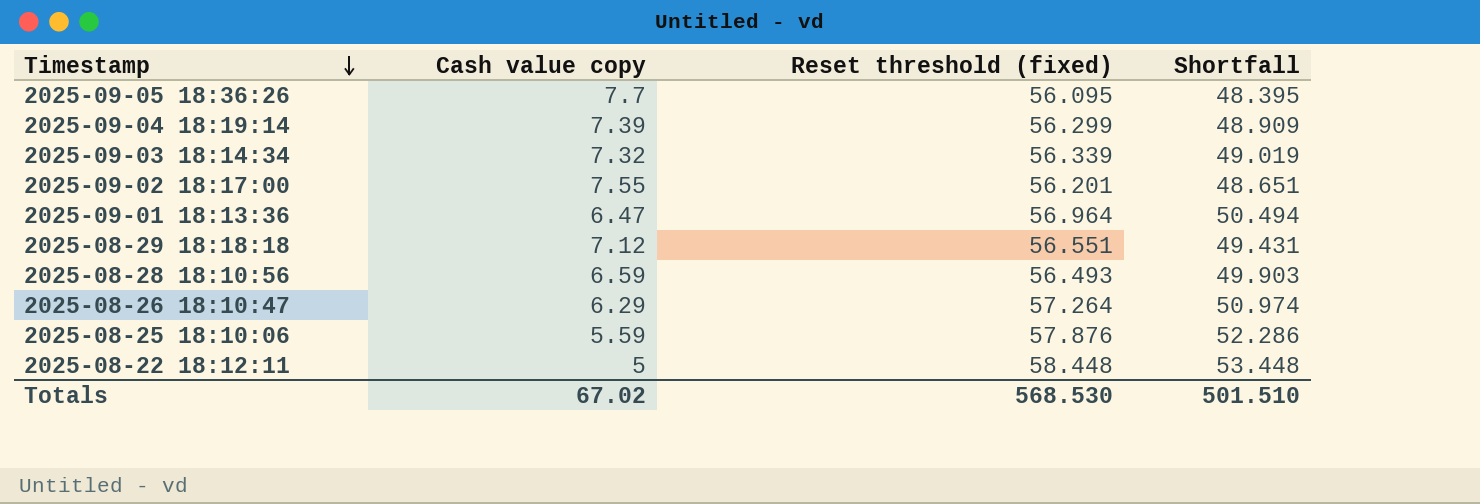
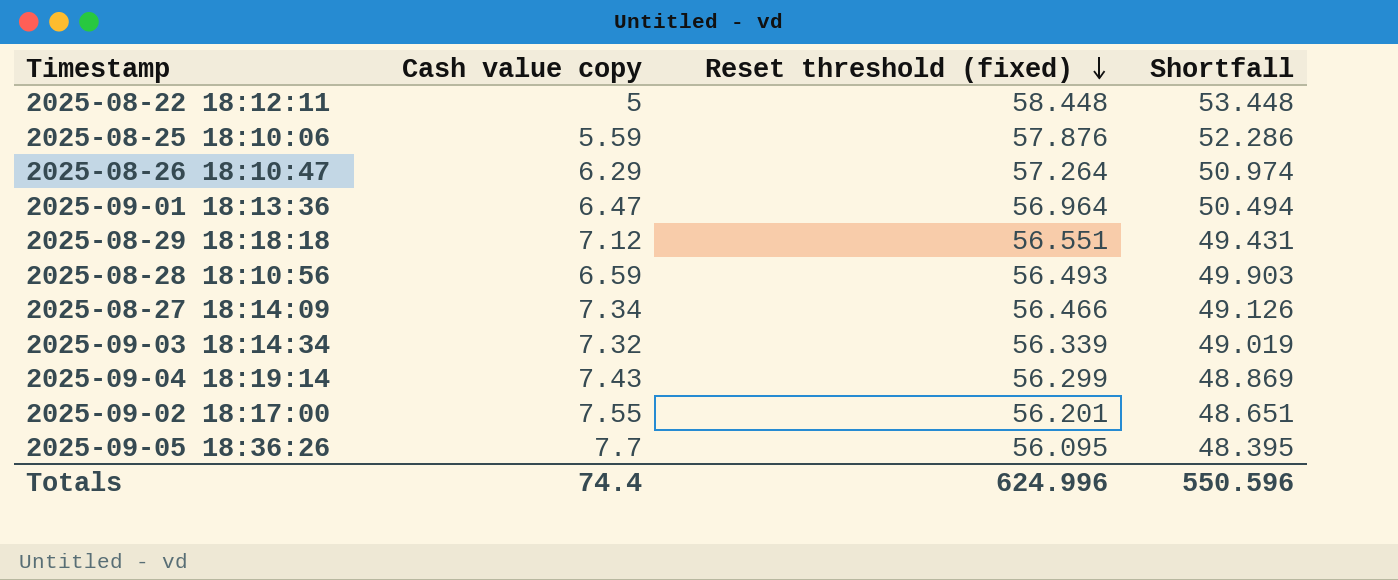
row order: Timestamp descending -> Reset threshold (fixed) descending
row 2025-08-27 18:14:09: none -> 7.34 | 56.466 | 49.126
2025-09-04 18:19:14 | Cash value copy: 7.39 -> 7.43
2025-09-04 18:19:14 | Shortfall: 48.909 -> 48.869
Totals | Cash value copy: 67.02 -> 74.4
Totals | Reset threshold (fixed): 568.530 -> 624.996
Totals | Shortfall: 501.510 -> 550.596

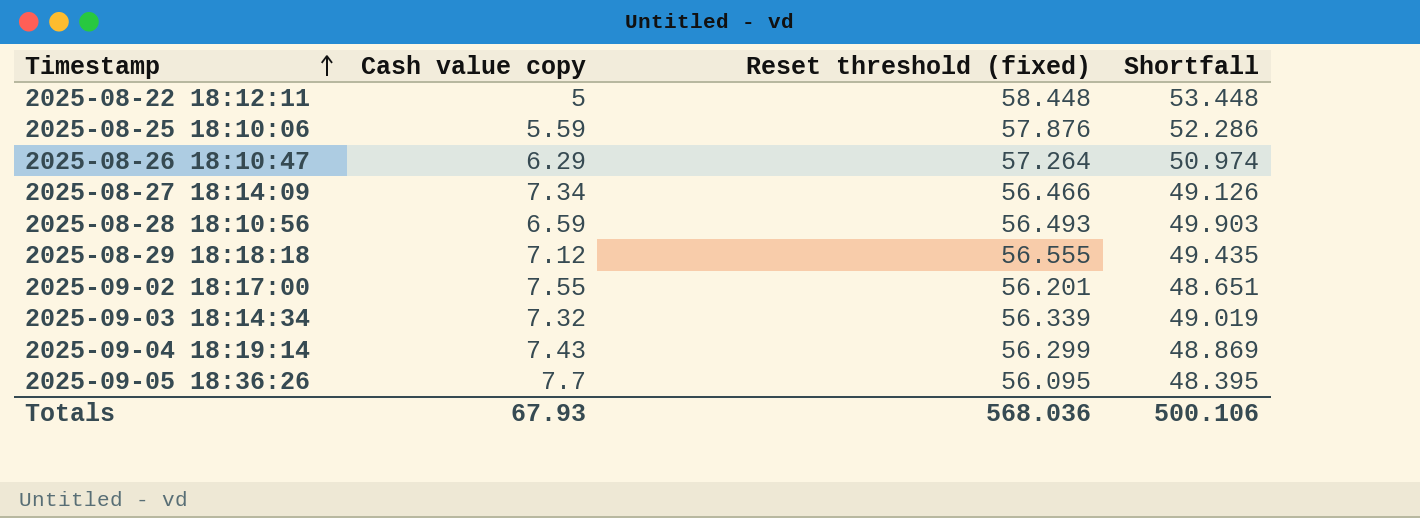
row order: Reset threshold (fixed) descending -> Timestamp ascending
row 2025-09-01 18:13:36: 6.47 | 56.964 | 50.494 -> none
2025-08-29 18:18:18 | Reset threshold (fixed): 56.551 -> 56.555
2025-08-29 18:18:18 | Shortfall: 49.431 -> 49.435
Totals | Cash value copy: 74.4 -> 67.93
Totals | Reset threshold (fixed): 624.996 -> 568.036
Totals | Shortfall: 550.596 -> 500.106

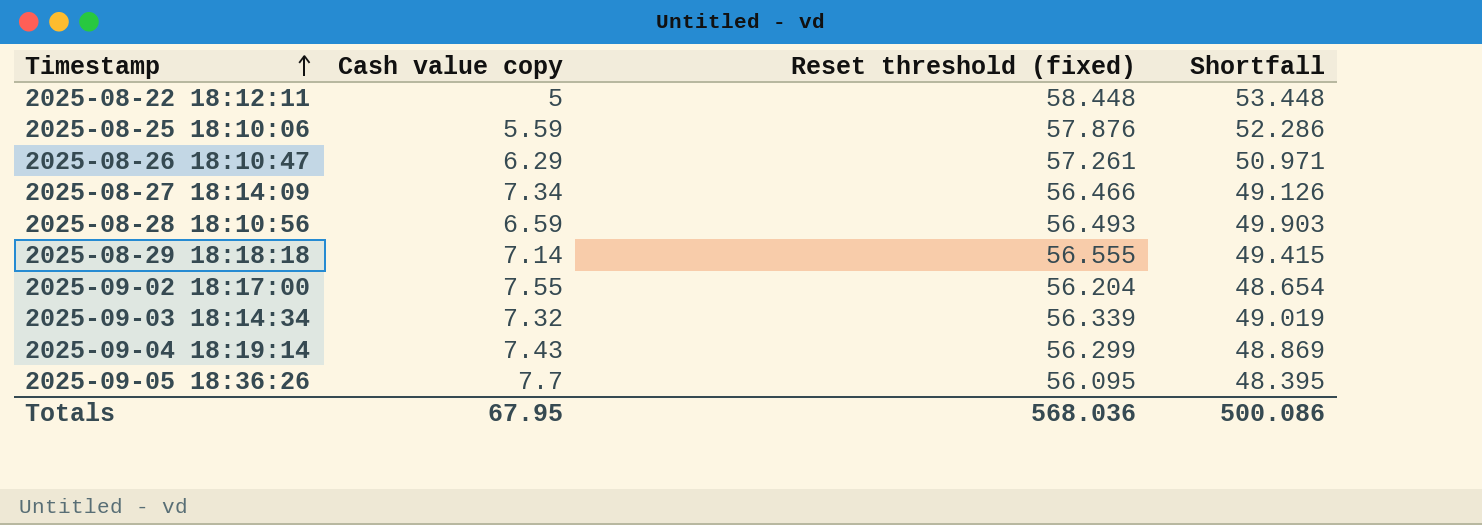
2025-08-26 18:10:47 | Reset threshold (fixed): 57.264 -> 57.261
2025-08-26 18:10:47 | Shortfall: 50.974 -> 50.971
2025-08-29 18:18:18 | Cash value copy: 7.12 -> 7.14
2025-08-29 18:18:18 | Shortfall: 49.435 -> 49.415
2025-09-02 18:17:00 | Reset threshold (fixed): 56.201 -> 56.204
2025-09-02 18:17:00 | Shortfall: 48.651 -> 48.654
Totals | Cash value copy: 67.93 -> 67.95
Totals | Shortfall: 500.106 -> 500.086

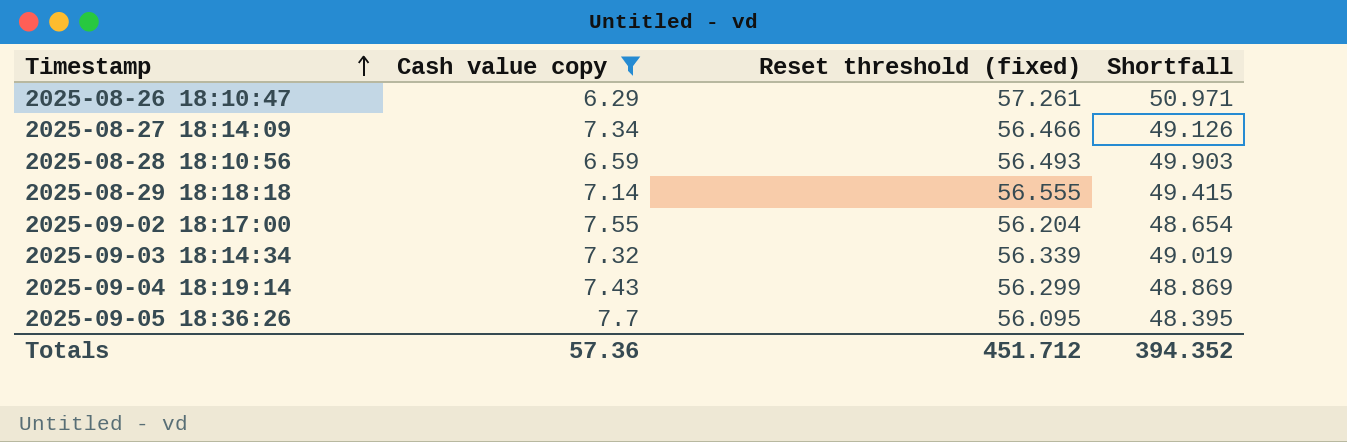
filter: none -> Cash value copy >= 6.29
Totals | Cash value copy: 67.95 -> 57.36
Totals | Reset threshold (fixed): 568.036 -> 451.712
Totals | Shortfall: 500.086 -> 394.352

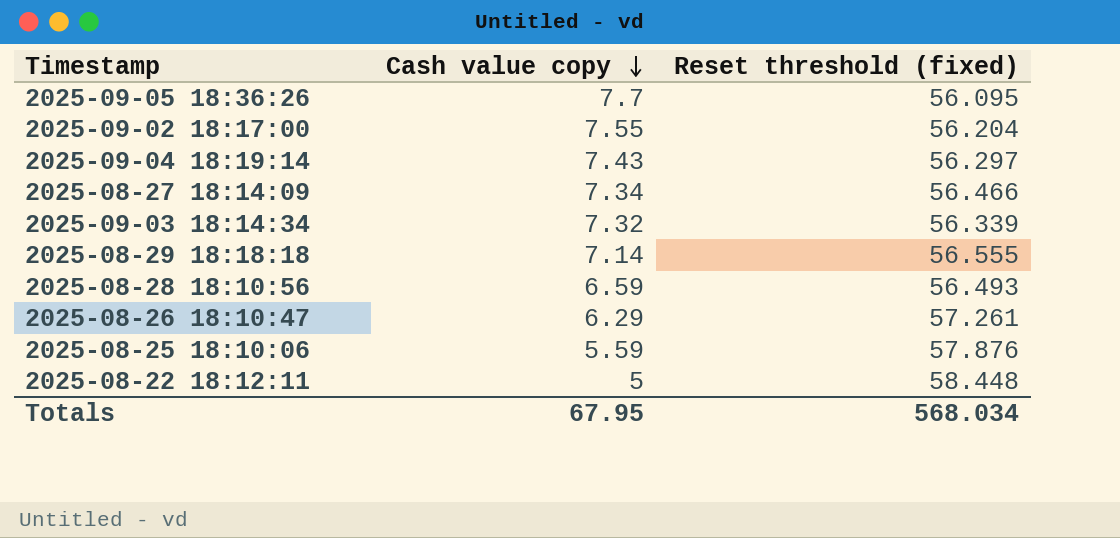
filter: Cash value copy >= 6.29 -> none
row order: Timestamp ascending -> Cash value copy descending
column Shortfall | formula: [Reset threshold (fixed)] - [Cash value copy] -> none
2025-09-04 18:19:14 | Reset threshold (fixed): 56.299 -> 56.297
Totals | Cash value copy: 57.36 -> 67.95
Totals | Reset threshold (fixed): 451.712 -> 568.034

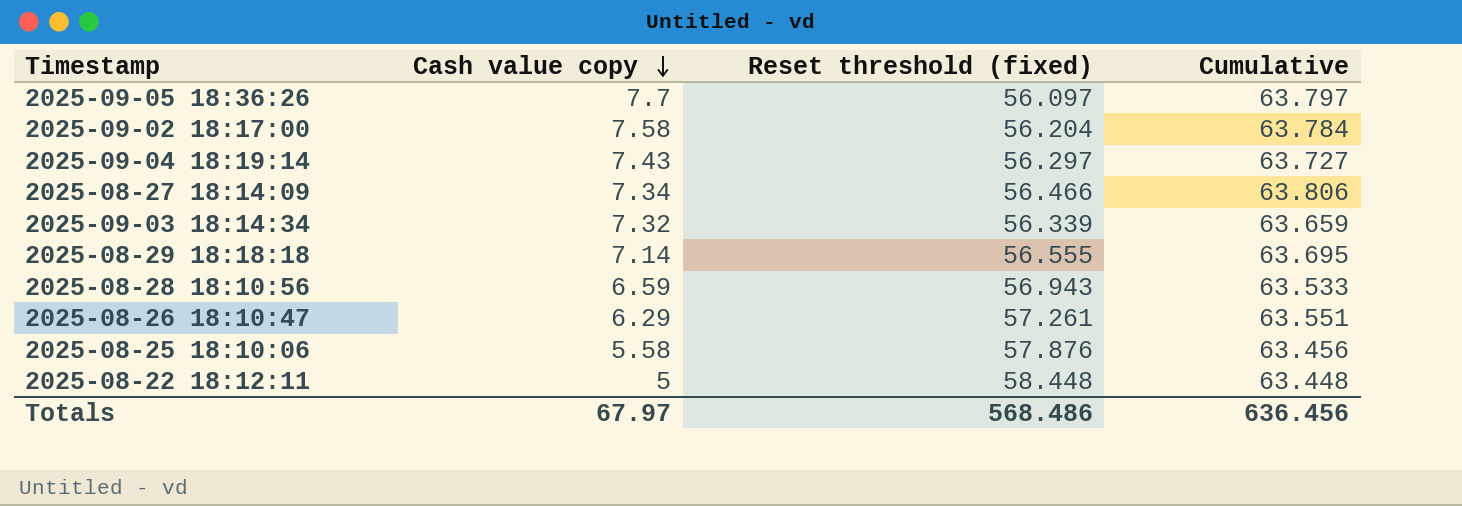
column Cumulative | formula: none -> [Cash value copy] + [Reset threshold (fixed)]
2025-09-05 18:36:26 | Reset threshold (fixed): 56.095 -> 56.097
2025-09-02 18:17:00 | Cash value copy: 7.55 -> 7.58
2025-08-28 18:10:56 | Reset threshold (fixed): 56.493 -> 56.943
2025-08-25 18:10:06 | Cash value copy: 5.59 -> 5.58
Totals | Cash value copy: 67.95 -> 67.97
Totals | Reset threshold (fixed): 568.034 -> 568.486

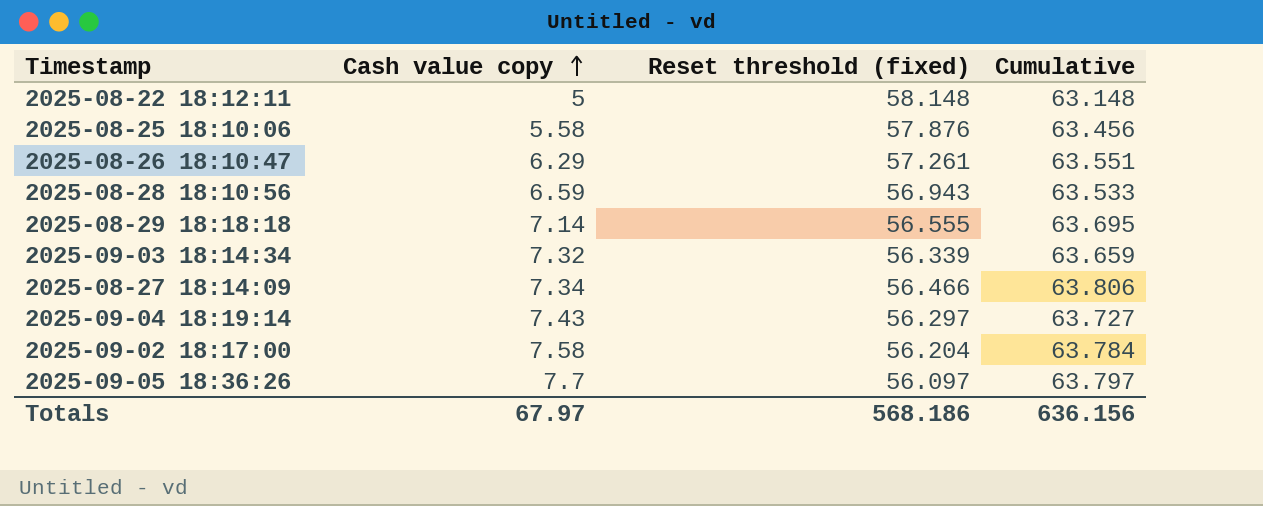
row order: Cash value copy descending -> Cash value copy ascending
2025-08-22 18:12:11 | Reset threshold (fixed): 58.448 -> 58.148
2025-08-22 18:12:11 | Cumulative: 63.448 -> 63.148
Totals | Reset threshold (fixed): 568.486 -> 568.186
Totals | Cumulative: 636.456 -> 636.156

